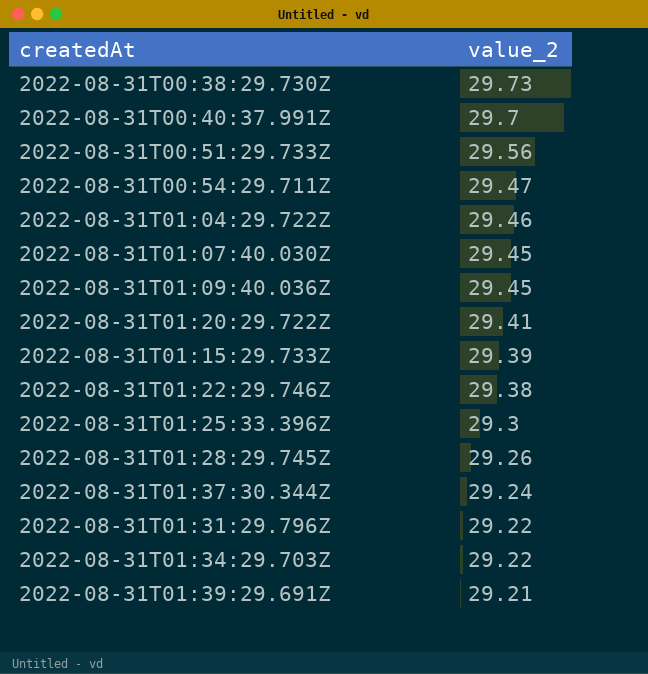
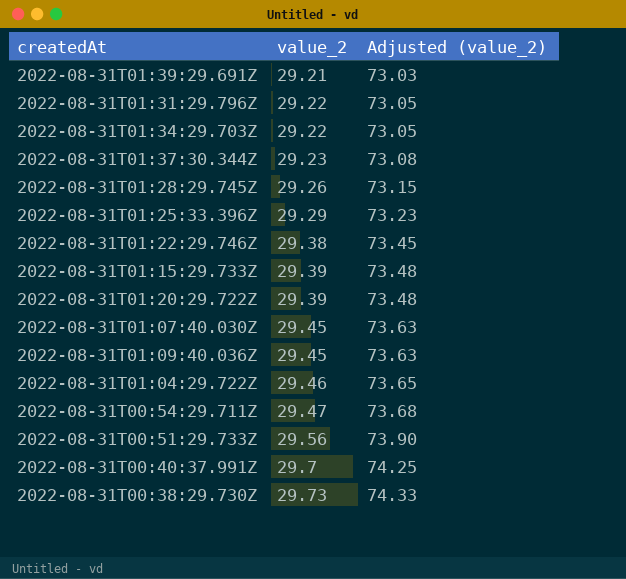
row order: value_2 descending -> value_2 ascending
column Adjusted (value_2) | formula: none -> [value_2] * 2.5
2022-08-31T01:37:30.344Z | value_2: 29.24 -> 29.23
2022-08-31T01:25:33.396Z | value_2: 29.3 -> 29.29
2022-08-31T01:20:29.722Z | value_2: 29.41 -> 29.39

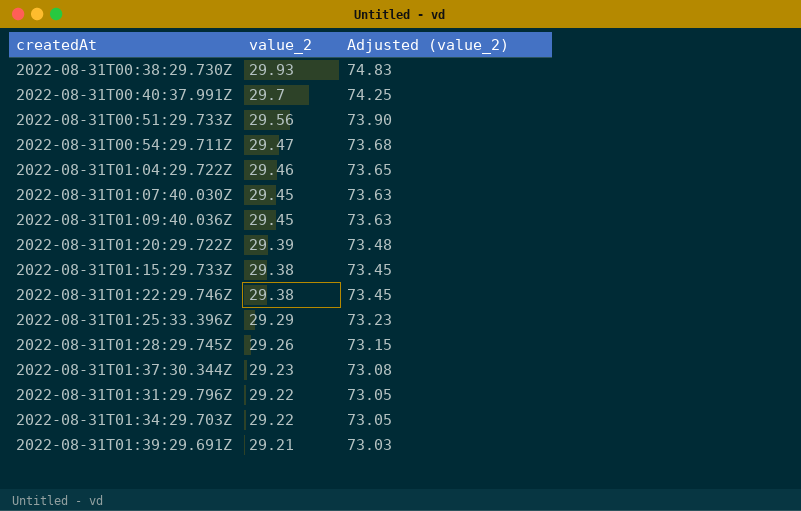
row order: value_2 ascending -> value_2 descending
2022-08-31T00:38:29.730Z | value_2: 29.73 -> 29.93
2022-08-31T00:38:29.730Z | Adjusted (value_2): 74.33 -> 74.83
2022-08-31T01:15:29.733Z | value_2: 29.39 -> 29.38
2022-08-31T01:15:29.733Z | Adjusted (value_2): 73.48 -> 73.45

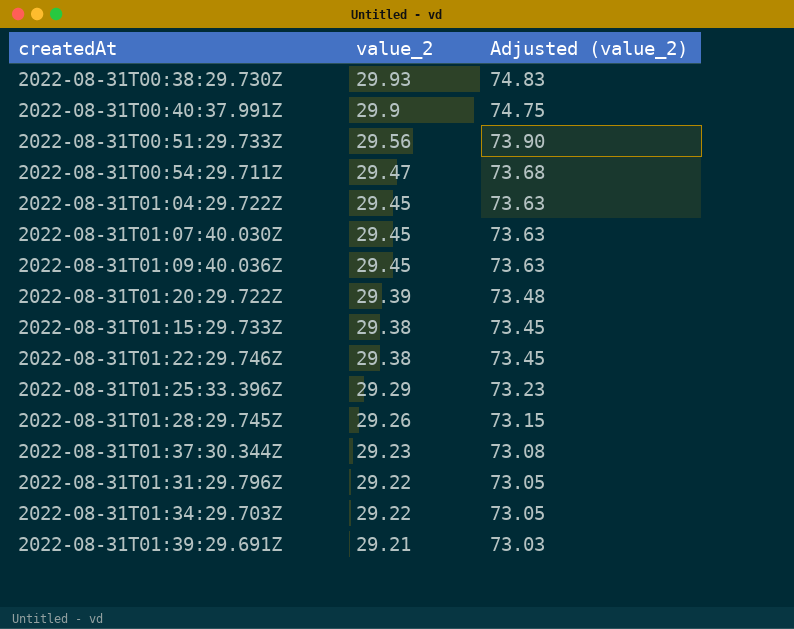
2022-08-31T00:40:37.991Z | value_2: 29.7 -> 29.9
2022-08-31T00:40:37.991Z | Adjusted (value_2): 74.25 -> 74.75
2022-08-31T01:04:29.722Z | value_2: 29.46 -> 29.45
2022-08-31T01:04:29.722Z | Adjusted (value_2): 73.65 -> 73.63

